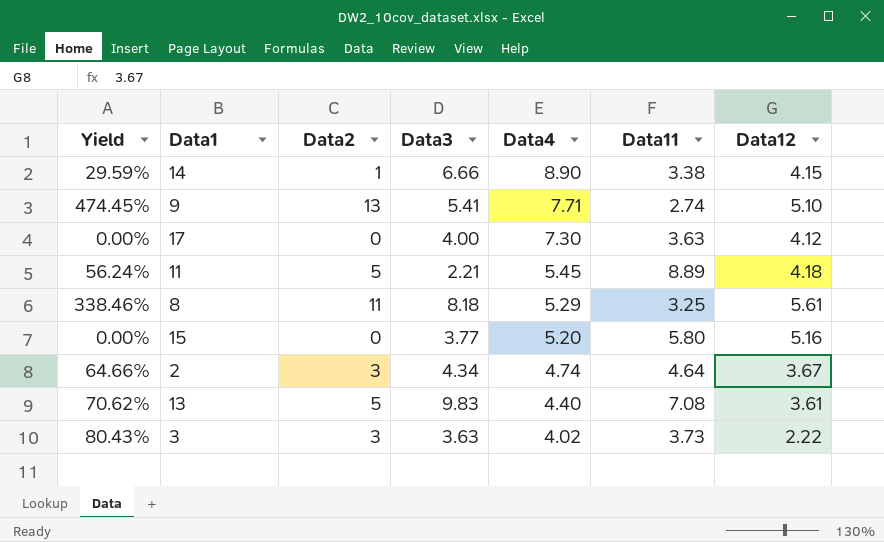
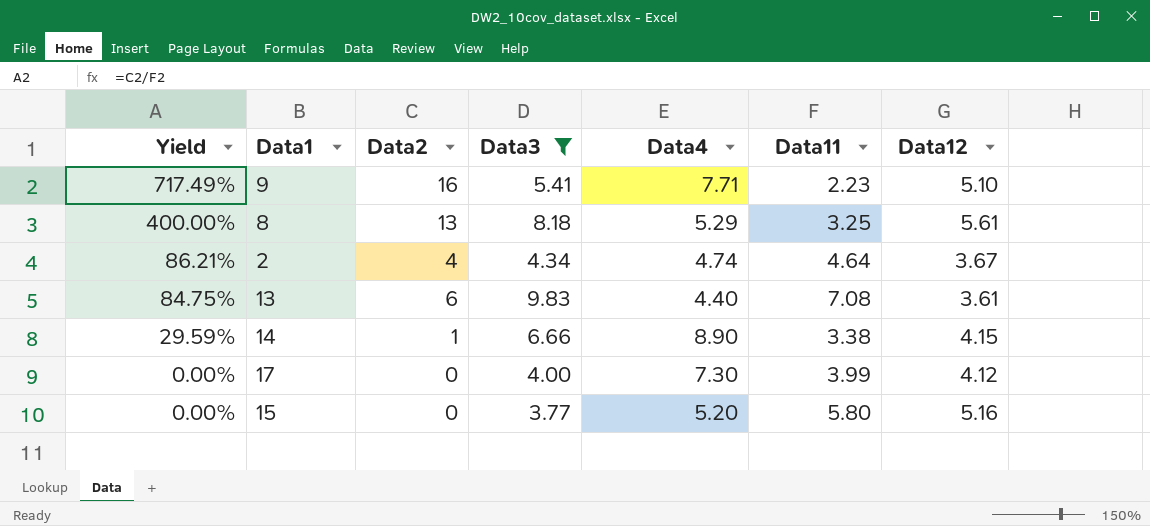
filter: none -> Data3 >= 3.77
row order: Data4 descending -> Yield descending
9 | Yield: 474.45% -> 717.49%
9 | Data2: 13 -> 16
9 | Data11: 2.74 -> 2.23
8 | Yield: 338.46% -> 400.00%
8 | Data2: 11 -> 13
2 | Yield: 64.66% -> 86.21%
2 | Data2: 3 -> 4
13 | Yield: 70.62% -> 84.75%
13 | Data2: 5 -> 6
17 | Data11: 3.63 -> 3.99

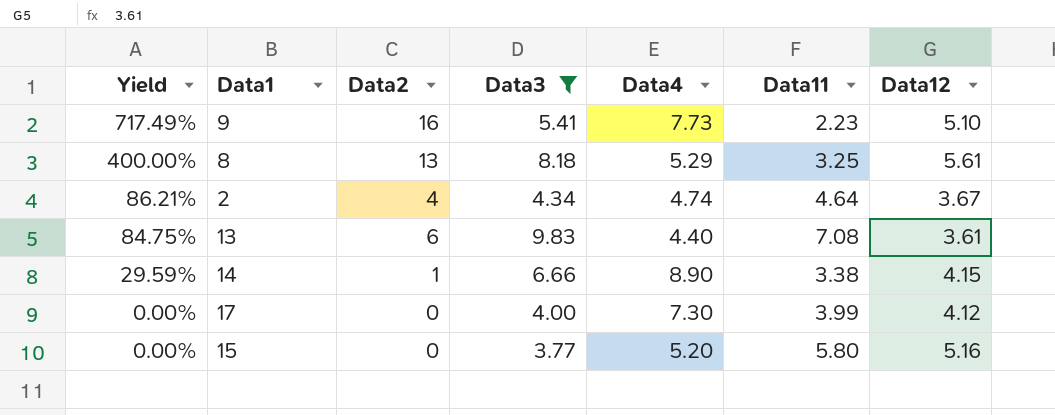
9 | Data4: 7.71 -> 7.73

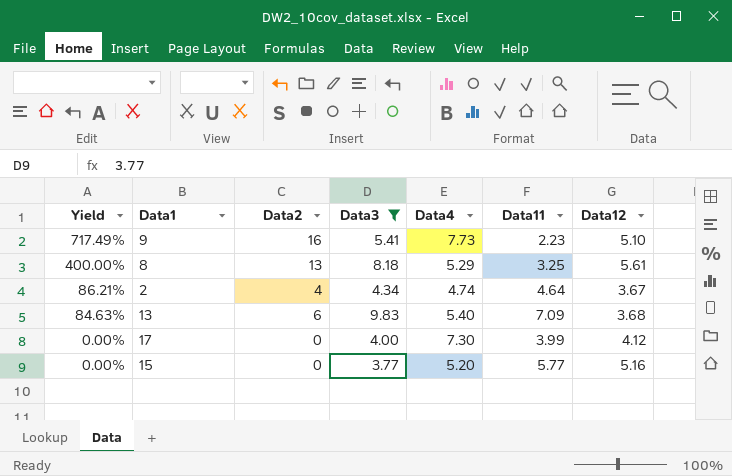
row 14: 29.59% | 1 | 6.66 | 8.90 | 3.38 | 4.15 -> none
13 | Yield: 84.75% -> 84.63%
13 | Data4: 4.40 -> 5.40
13 | Data11: 7.08 -> 7.09
13 | Data12: 3.61 -> 3.68
15 | Data11: 5.80 -> 5.77

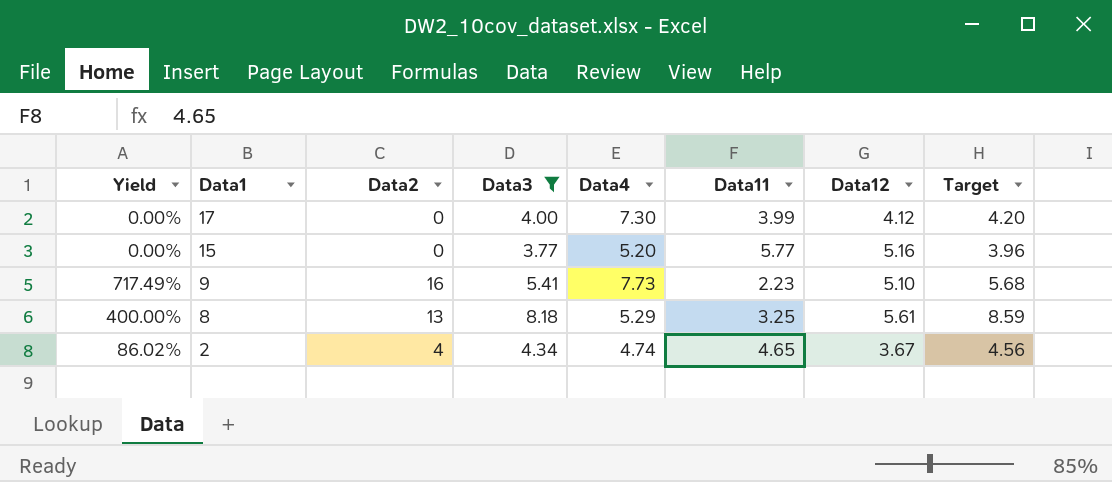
row order: Yield descending -> Data1 descending
column Target | formula: none -> [Data3] * 1.05
row 13: 84.63% | 6 | 9.83 | 5.40 | 7.09 | 3.68 -> none
2 | Yield: 86.21% -> 86.02%
2 | Data11: 4.64 -> 4.65

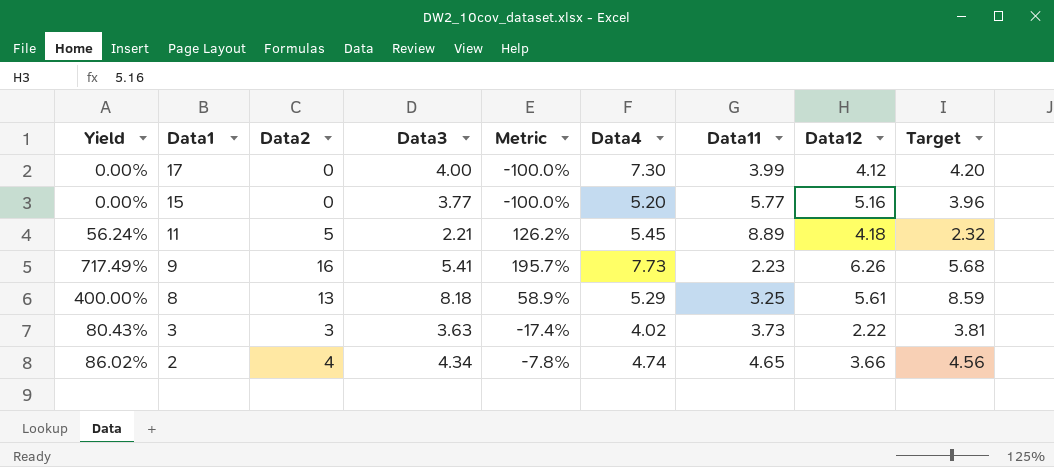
filter: Data3 >= 3.77 -> none
column Metric | formula: none -> ([Data2] - [Data3]) / [Data3]
9 | Data12: 5.10 -> 6.26
2 | Data12: 3.67 -> 3.66

